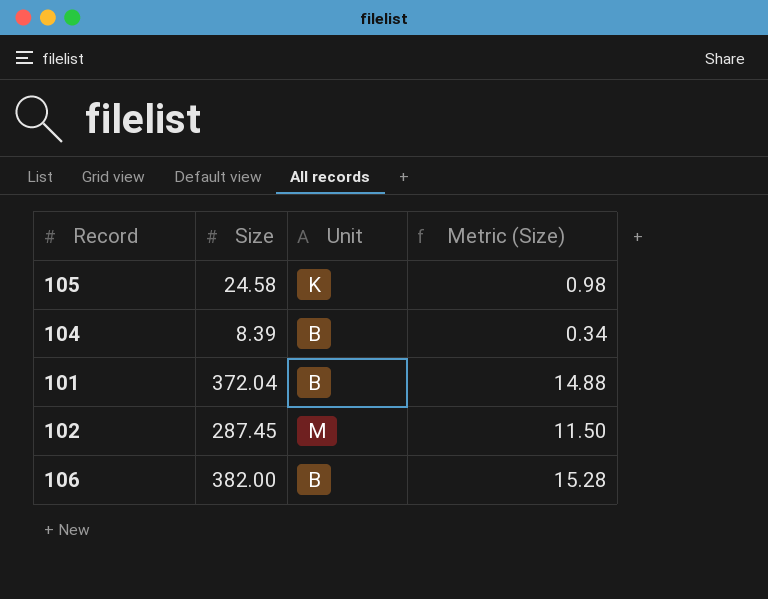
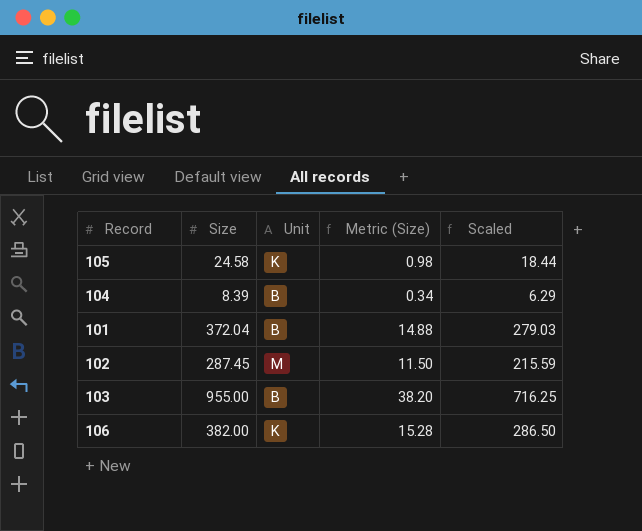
column Scaled | formula: none -> [Size] * 0.75
row 103: none -> 955.00 | B | 38.20 | 716.25
106 | Unit: B -> K

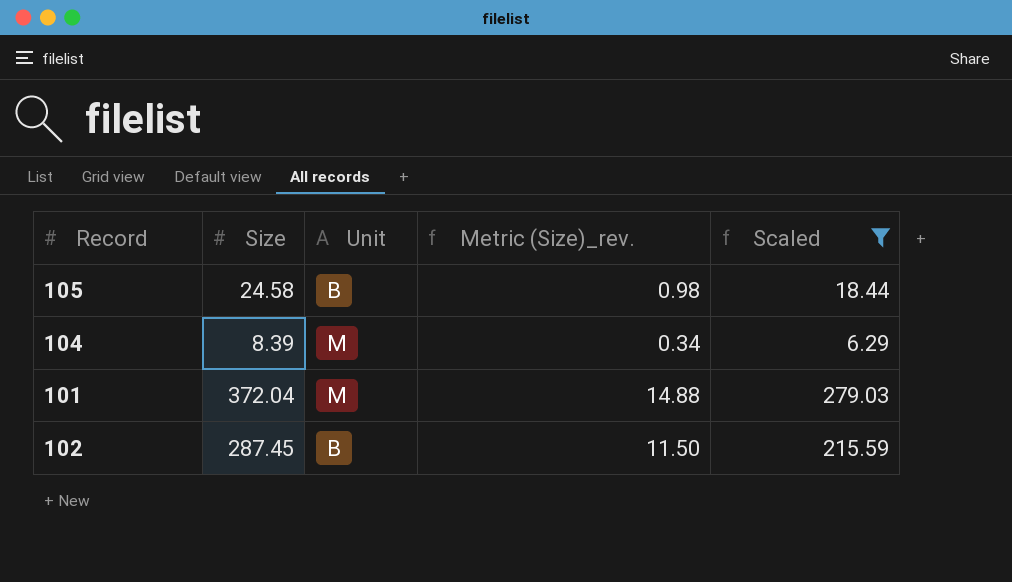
filter: none -> Scaled <= 279.03
column name: Metric (Size) -> Metric (Size)_rev.
105 | Unit: K -> B
104 | Unit: B -> M
101 | Unit: B -> M
102 | Unit: M -> B

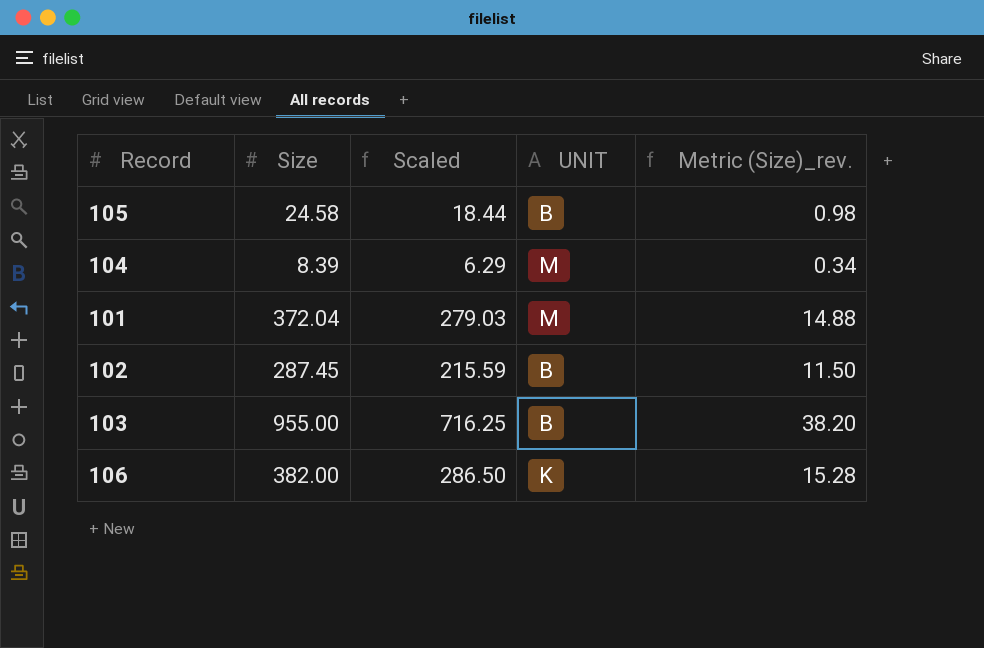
filter: Scaled <= 279.03 -> none
column Scaled | position: 5 -> 3
column name: Unit -> UNIT

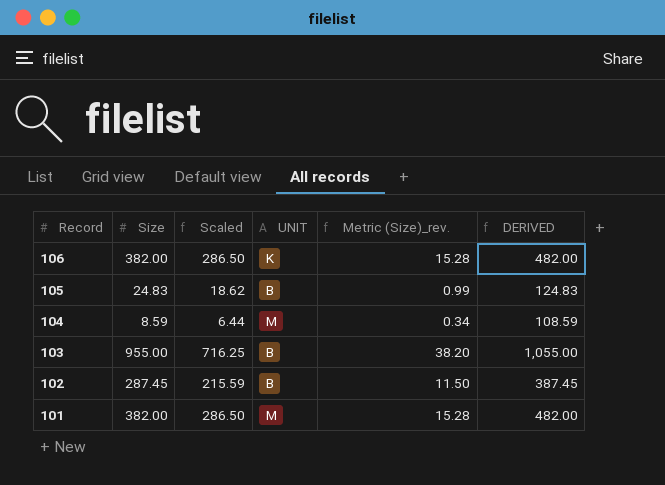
row order: none -> Record descending
column DERIVED | formula: none -> [Size] + 100
105 | Size: 24.58 -> 24.83
105 | Scaled: 18.44 -> 18.62
105 | Metric (Size)_rev.: 0.98 -> 0.99
104 | Size: 8.39 -> 8.59
104 | Scaled: 6.29 -> 6.44
101 | Size: 372.04 -> 382.00
101 | Scaled: 279.03 -> 286.50
101 | Metric (Size)_rev.: 14.88 -> 15.28

